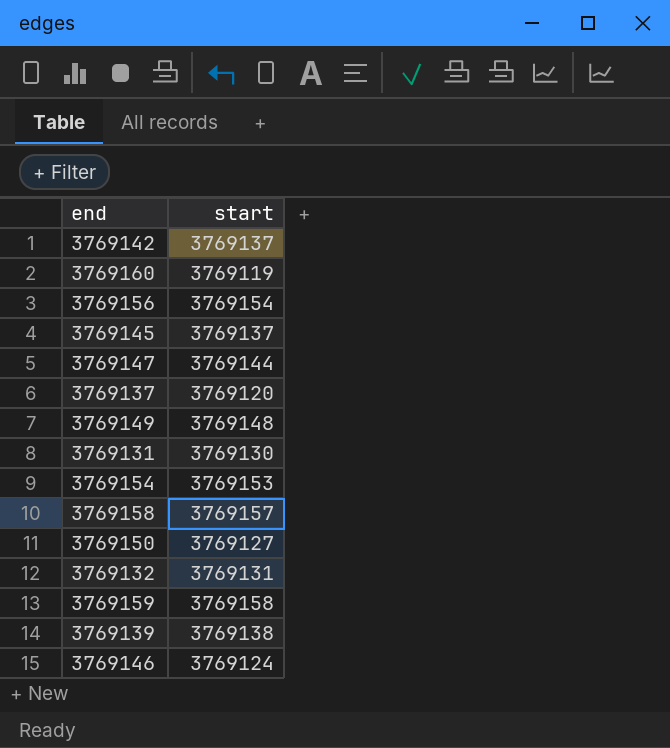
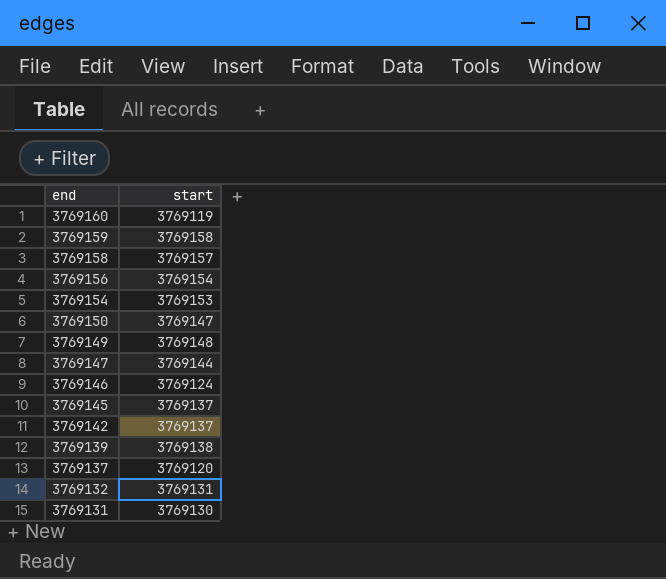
row order: none -> end descending
3769150 | start: 3769127 -> 3769147

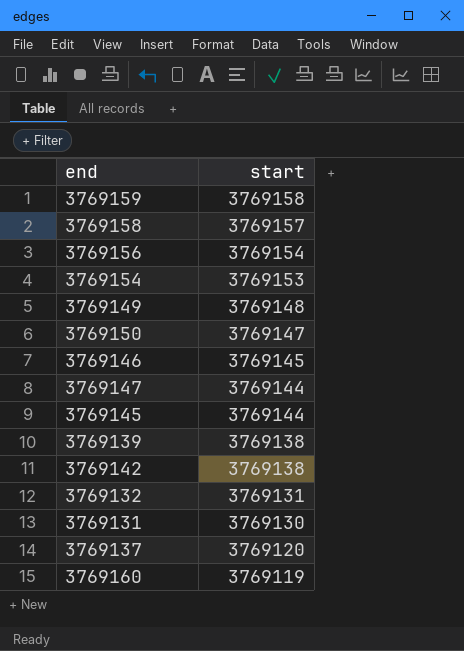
row order: end descending -> start descending
3769146 | start: 3769124 -> 3769145
3769145 | start: 3769137 -> 3769144
3769142 | start: 3769137 -> 3769138

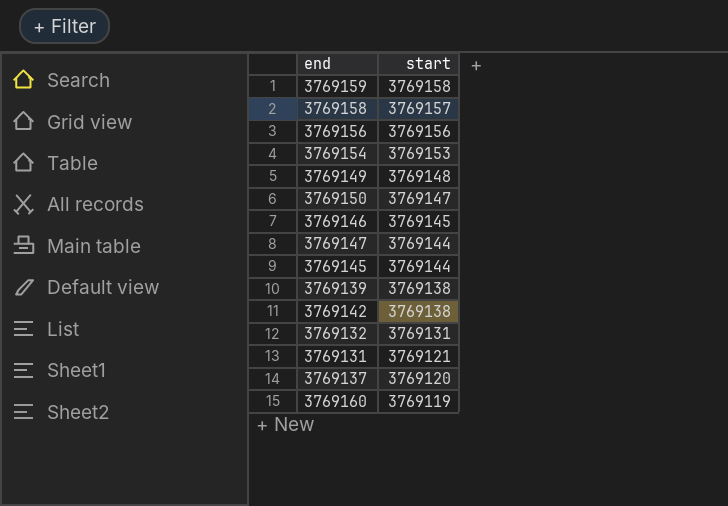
3769156 | start: 3769154 -> 3769156
3769131 | start: 3769130 -> 3769121

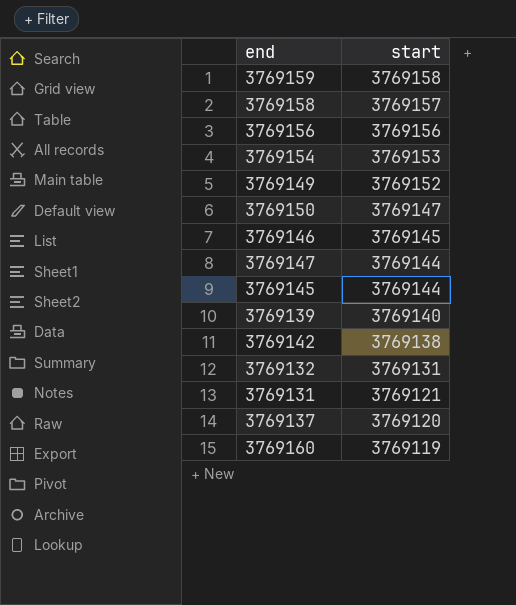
3769149 | start: 3769148 -> 3769152
3769139 | start: 3769138 -> 3769140

